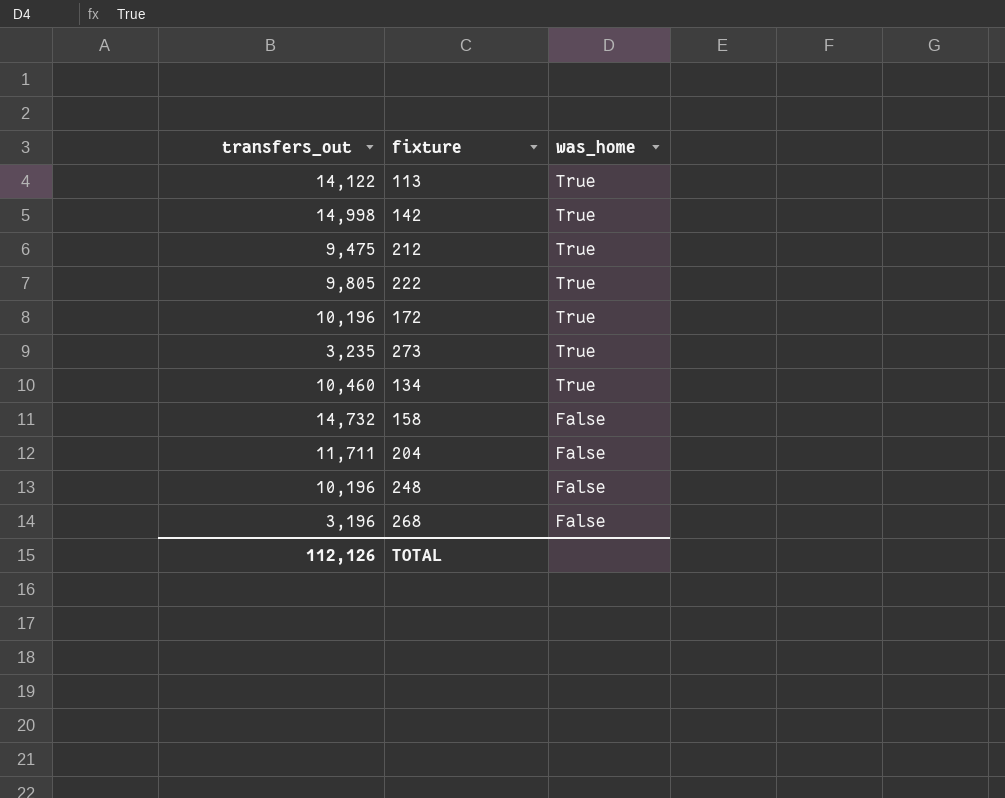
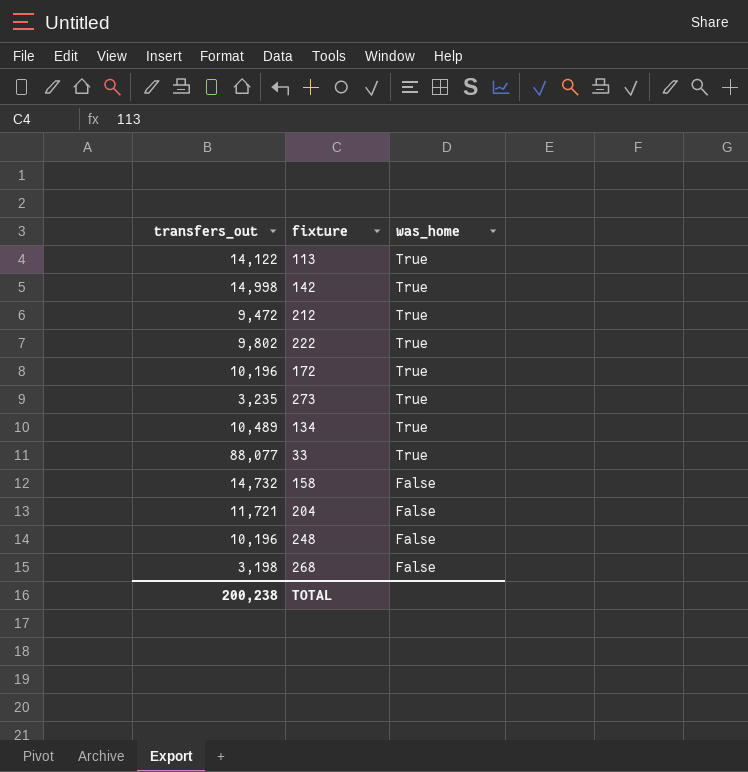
212 | transfers_out: 9,475 -> 9,472
222 | transfers_out: 9,805 -> 9,802
134 | transfers_out: 10,460 -> 10,489
row 33: none -> 88,077 | True
204 | transfers_out: 11,711 -> 11,721
268 | transfers_out: 3,196 -> 3,198
TOTAL | transfers_out: 112,126 -> 200,238

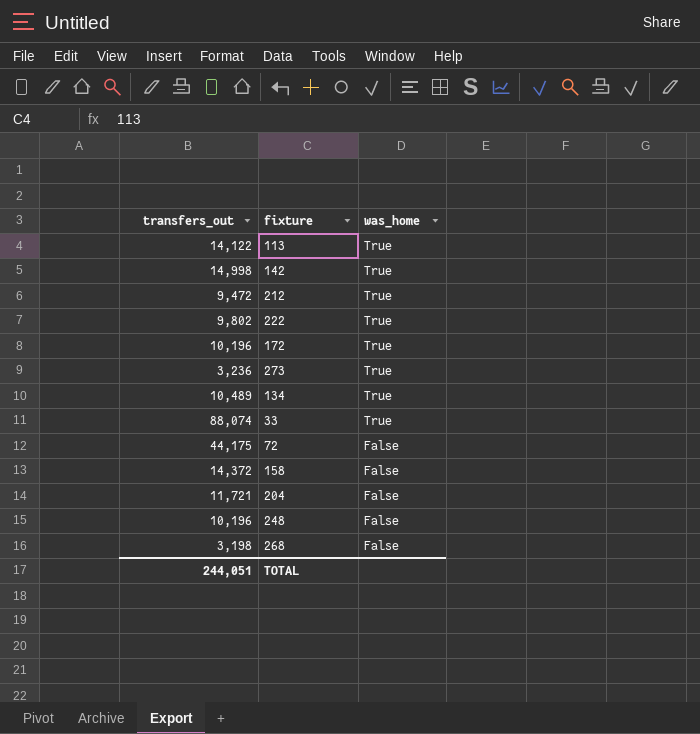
273 | transfers_out: 3,235 -> 3,236
33 | transfers_out: 88,077 -> 88,074
row 72: none -> 44,175 | False
158 | transfers_out: 14,732 -> 14,372
TOTAL | transfers_out: 200,238 -> 244,051

